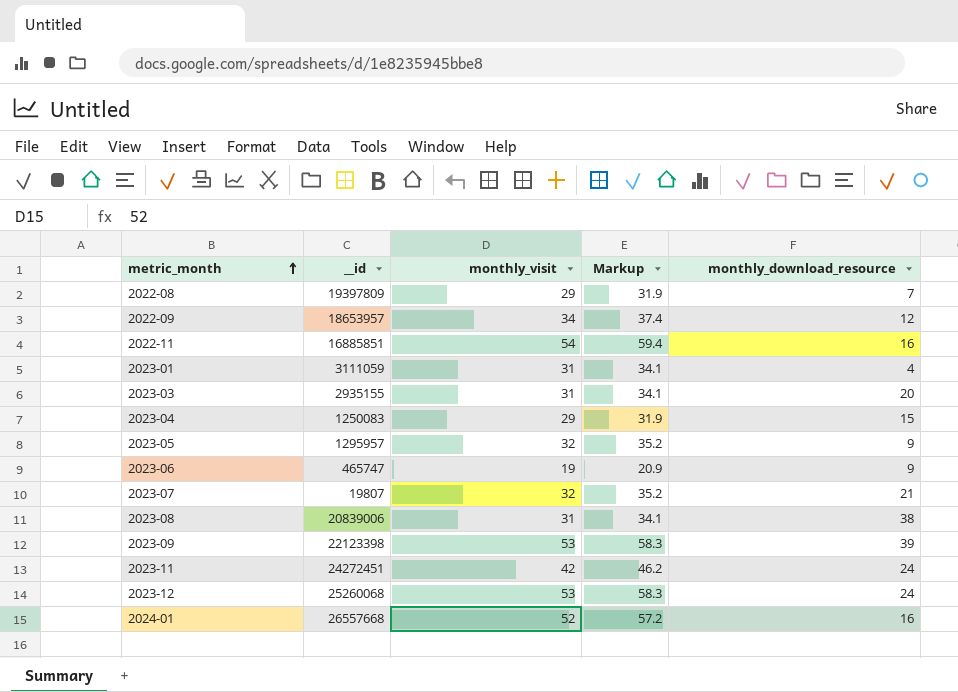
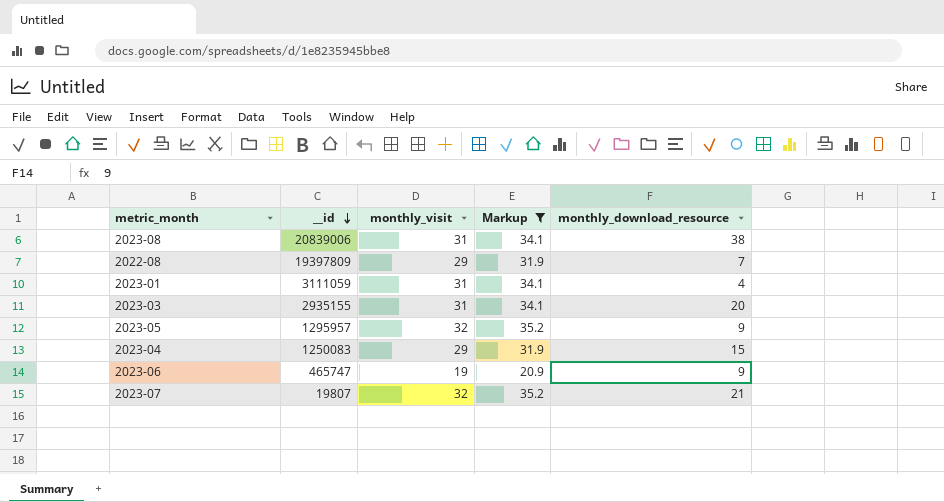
filter: none -> Markup <= 35.2
row order: metric_month ascending -> __id descending

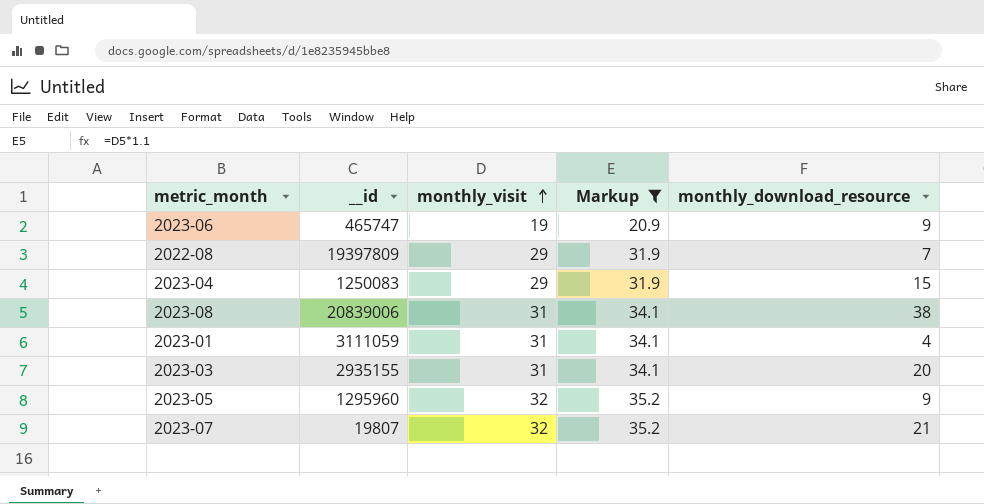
row order: __id descending -> monthly_visit ascending
2023-05 | __id: 1295957 -> 1295960

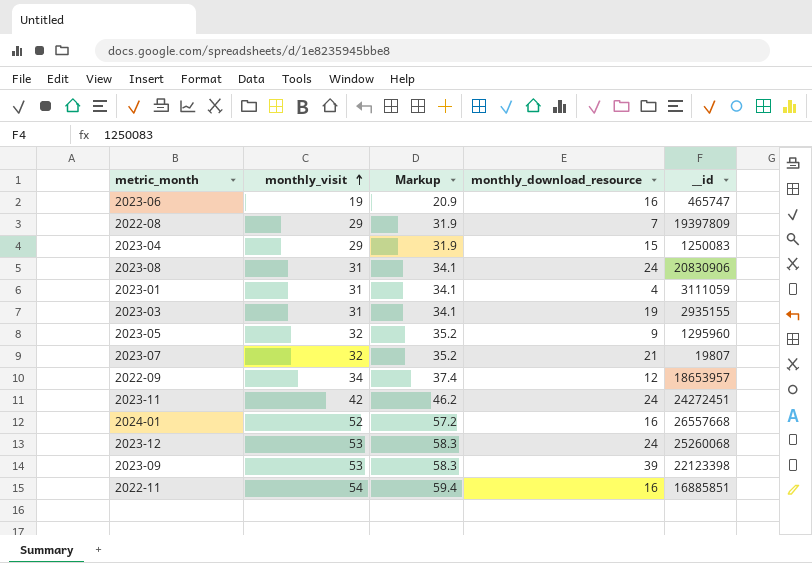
filter: Markup <= 35.2 -> none
column __id | position: 2 -> 5
2023-06 | monthly_download_resource: 9 -> 16
2023-08 | monthly_download_resource: 38 -> 24
2023-08 | __id: 20839006 -> 20830906
2023-03 | monthly_download_resource: 20 -> 19

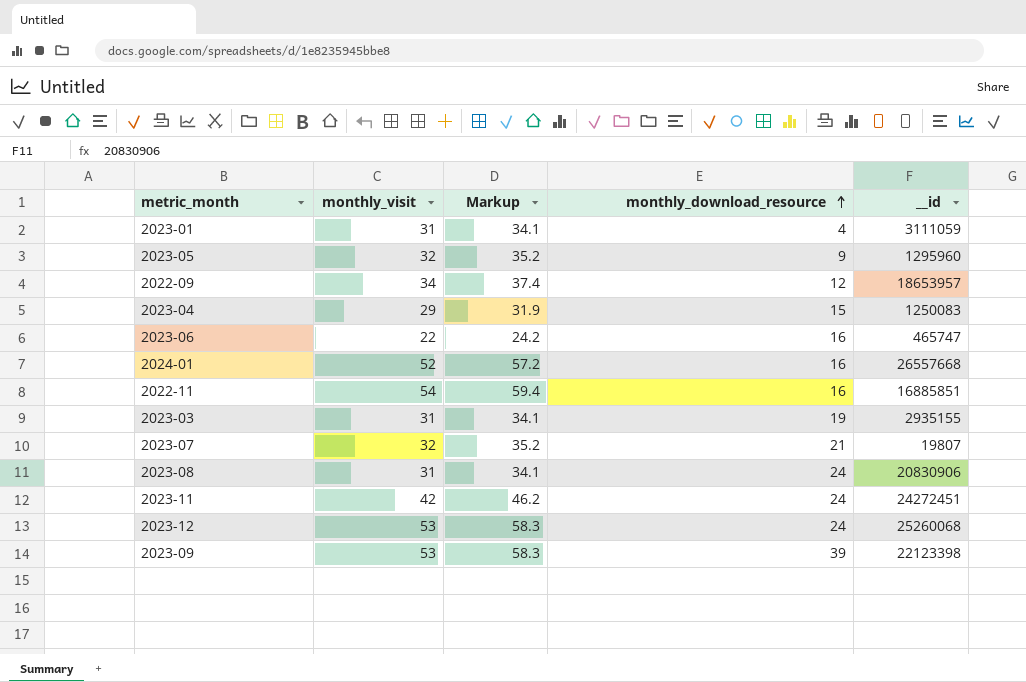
row order: monthly_visit ascending -> monthly_download_resource ascending
row 2022-08: 29 | 31.9 | 7 | 19397809 -> none
2023-06 | monthly_visit: 19 -> 22
2023-06 | Markup: 20.9 -> 24.2

